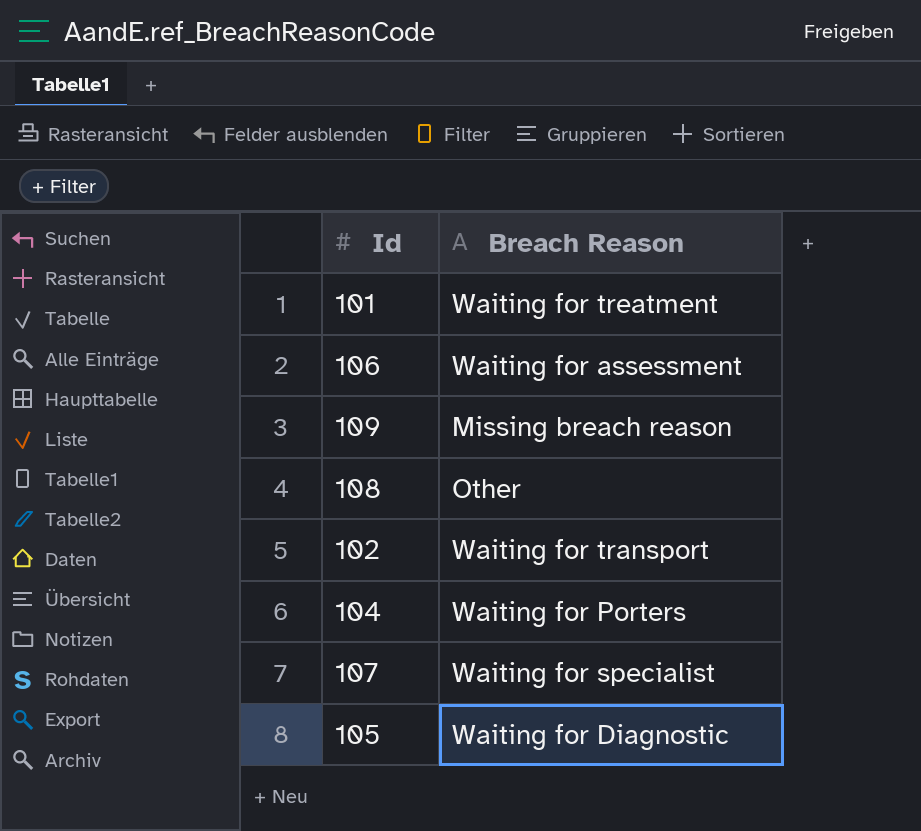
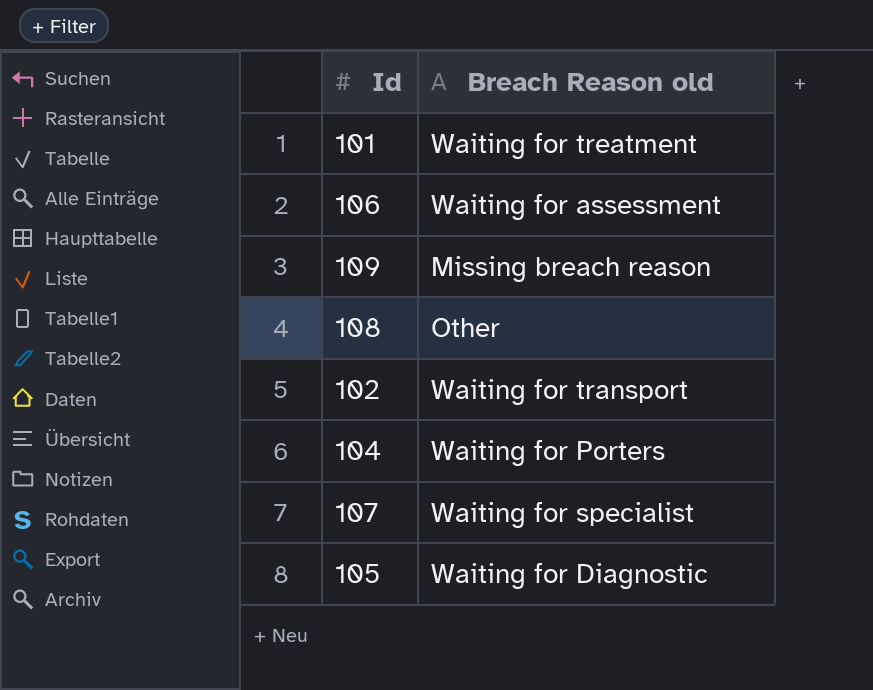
column name: Breach Reason -> Breach Reason old

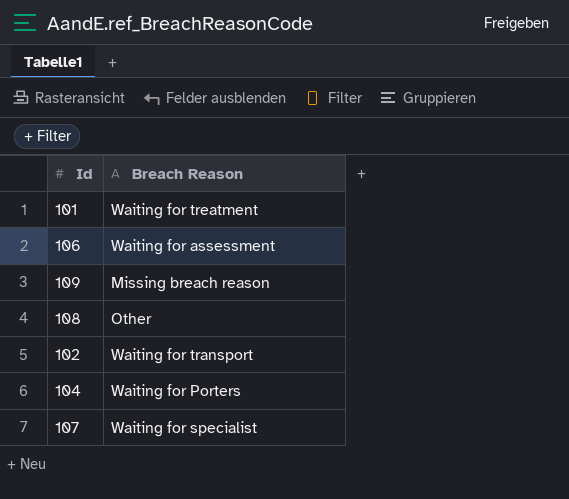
column name: Breach Reason old -> Breach Reason
row 105: Waiting for Diagnostic -> none

